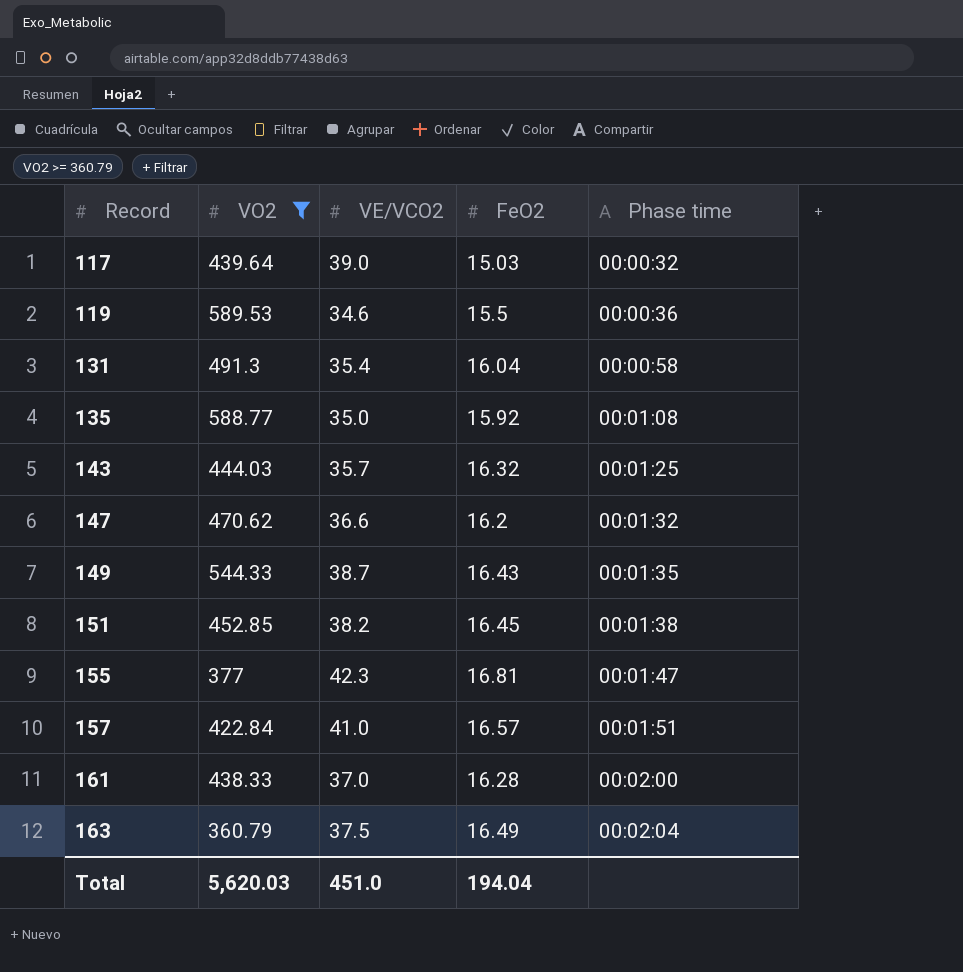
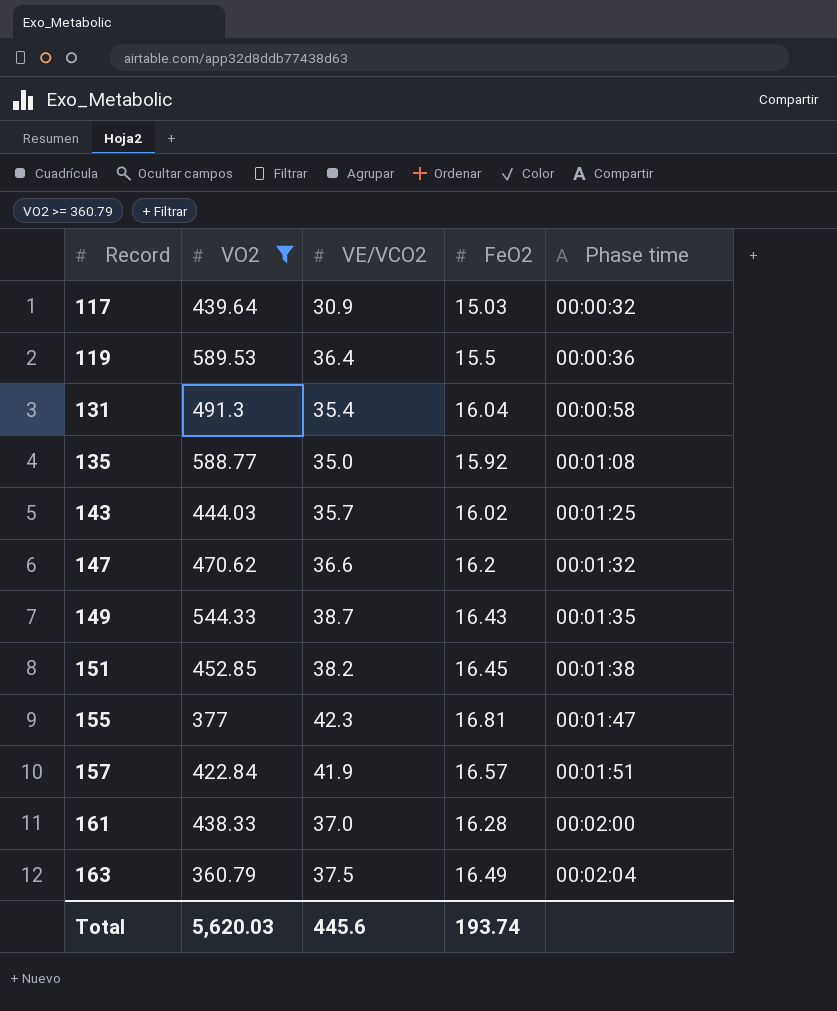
117 | VE/VCO2: 39.0 -> 30.9
119 | VE/VCO2: 34.6 -> 36.4
143 | FeO2: 16.32 -> 16.02
157 | VE/VCO2: 41.0 -> 41.9
Total | VE/VCO2: 451.0 -> 445.6
Total | FeO2: 194.04 -> 193.74

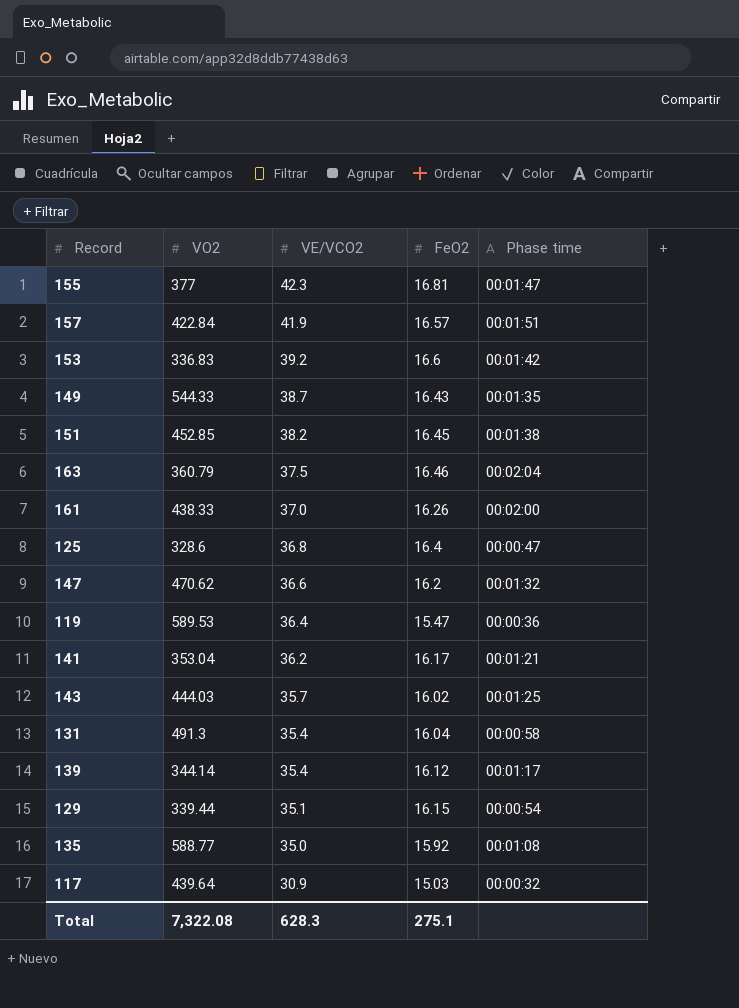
filter: VO2 >= 360.79 -> none
row order: Record ascending -> VE/VCO2 descending
163 | FeO2: 16.49 -> 16.46
161 | FeO2: 16.28 -> 16.26
119 | FeO2: 15.5 -> 15.47
Total | VO2: 5,620.03 -> 7,322.08
Total | VE/VCO2: 445.6 -> 628.3
Total | FeO2: 193.74 -> 275.1

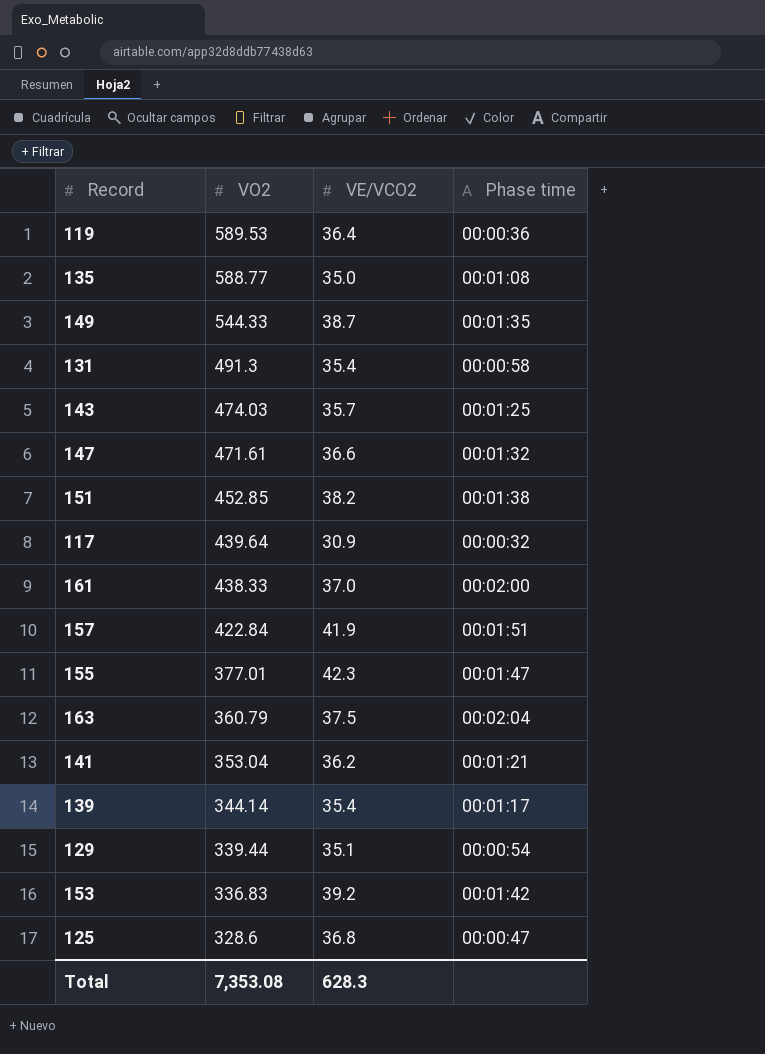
row order: VE/VCO2 descending -> VO2 descending
column FeO2 | position: 4 -> none
143 | VO2: 444.03 -> 474.03
147 | VO2: 470.62 -> 471.61
155 | VO2: 377 -> 377.01
Total | VO2: 7,322.08 -> 7,353.08

